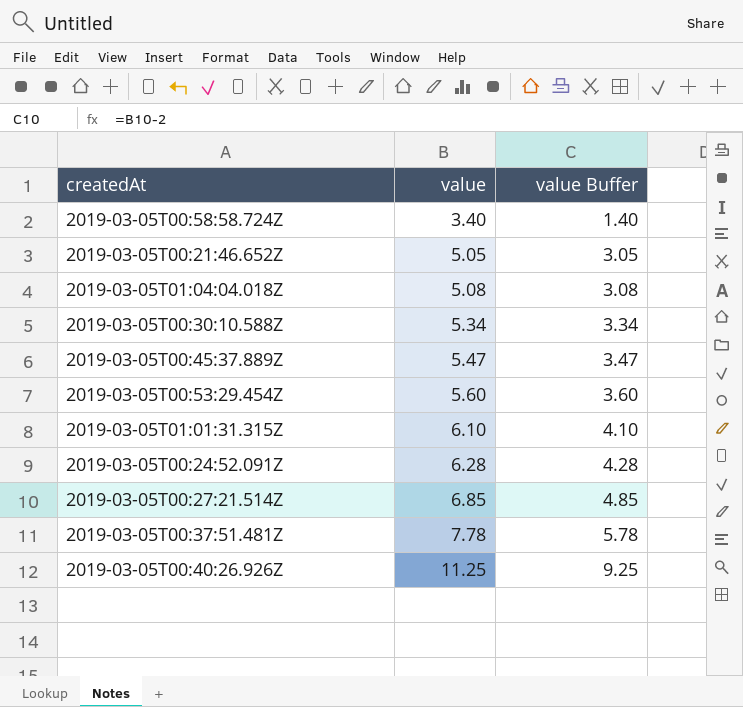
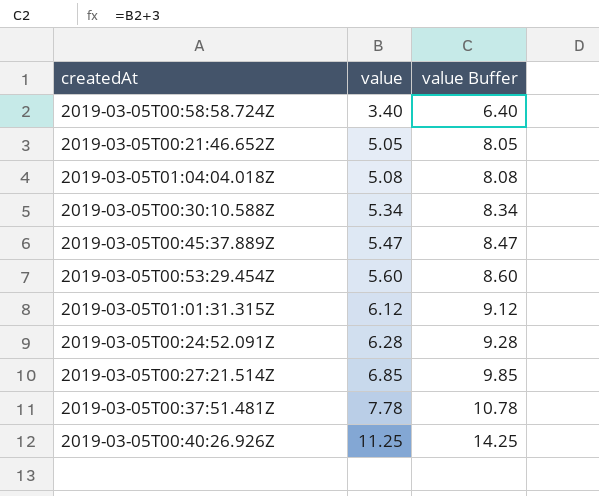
column value Buffer | formula: [value] - 2 -> [value] + 3
2019-03-05T01:01:31.315Z | value: 6.10 -> 6.12

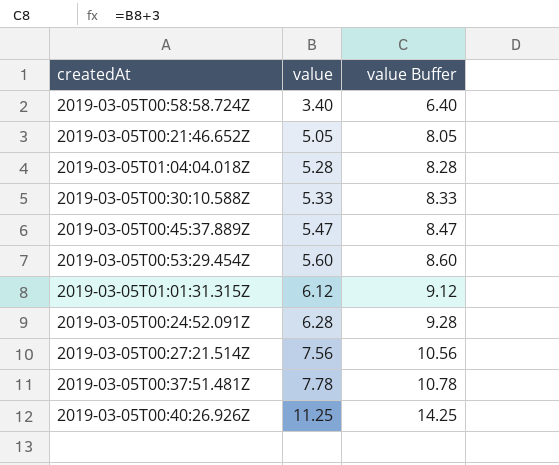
2019-03-05T01:04:04.018Z | value: 5.08 -> 5.28
2019-03-05T01:04:04.018Z | value Buffer: 8.08 -> 8.28
2019-03-05T00:30:10.588Z | value: 5.34 -> 5.33
2019-03-05T00:30:10.588Z | value Buffer: 8.34 -> 8.33
2019-03-05T00:27:21.514Z | value: 6.85 -> 7.56
2019-03-05T00:27:21.514Z | value Buffer: 9.85 -> 10.56

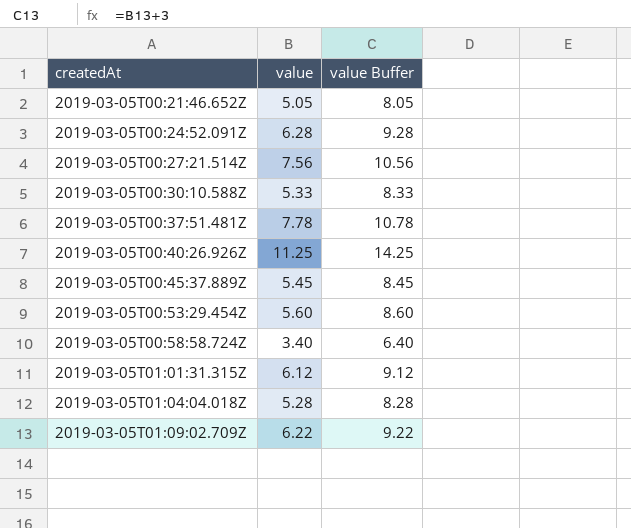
row order: value ascending -> createdAt ascending
2019-03-05T00:45:37.889Z | value: 5.47 -> 5.45
2019-03-05T00:45:37.889Z | value Buffer: 8.47 -> 8.45
row 2019-03-05T01:09:02.709Z: none -> 6.22 | 9.22

